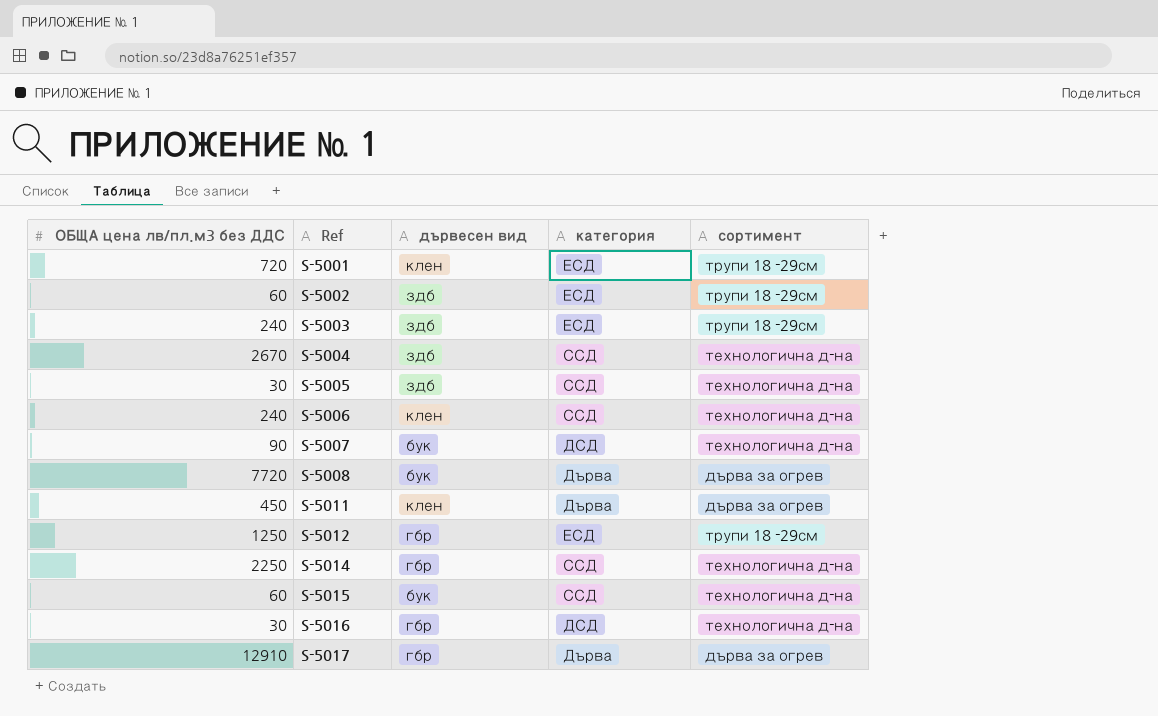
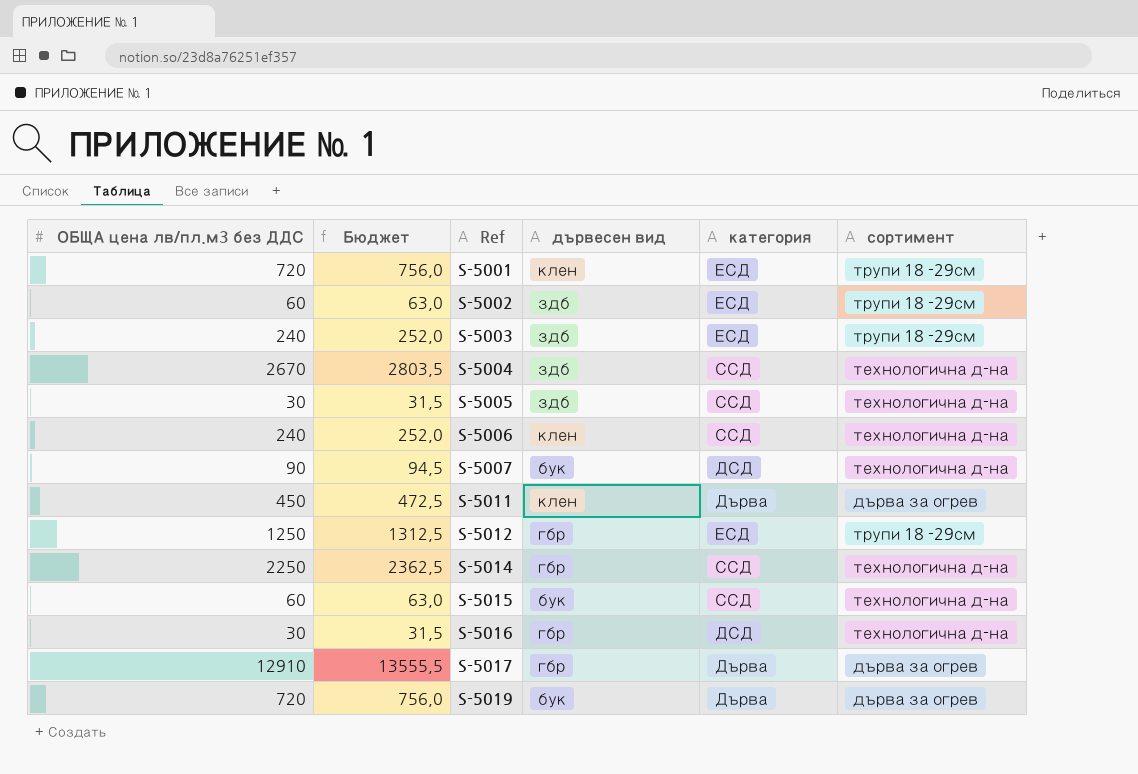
column Бюджет | formula: none -> [ОБЩА цена лв/пл.м3 без ДДС] * 1,05
row S-5008: 7720 | бук | Дърва | дърва за огрев -> none
row S-5019: none -> 720 | 756,0 | бук | Дърва | дърва за огрев

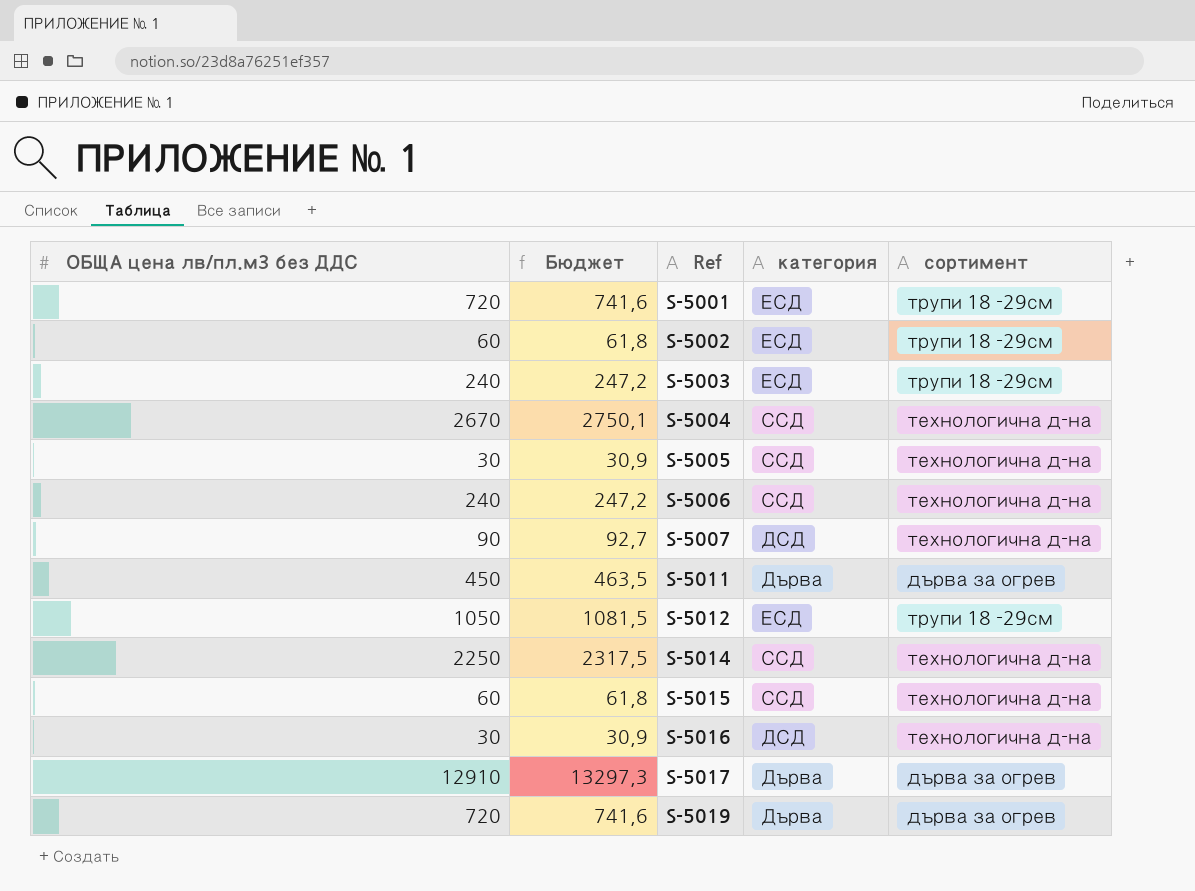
column дървесен вид | position: 4 -> none
column Бюджет | formula: [ОБЩА цена лв/пл.м3 без ДДС] * 1,05 -> [ОБЩА цена лв/пл.м3 без ДДС] * 1,03
S-5012 | ОБЩА цена лв/пл.м3 без ДДС: 1250 -> 1050

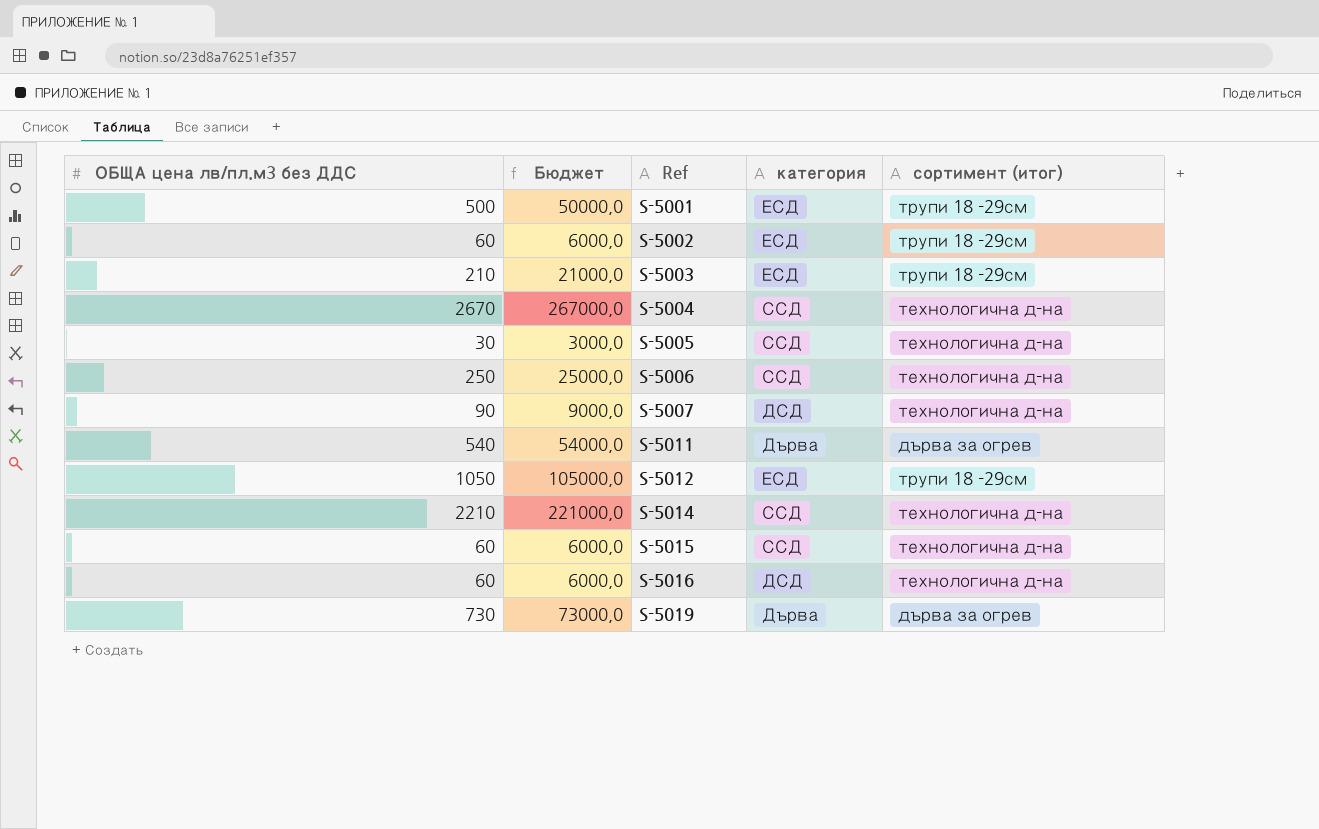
column Бюджет | formula: [ОБЩА цена лв/пл.м3 без ДДС] * 1,03 -> [ОБЩА цена лв/пл.м3 без ДДС] * 100
column name: сортимент -> сортимент (итог)
row S-5017: 12910 | 13297,3 | Дърва | дърва за огрев -> none
S-5001 | ОБЩА цена лв/пл.м3 без ДДС: 720 -> 500
S-5003 | ОБЩА цена лв/пл.м3 без ДДС: 240 -> 210
S-5006 | ОБЩА цена лв/пл.м3 без ДДС: 240 -> 250
S-5011 | ОБЩА цена лв/пл.м3 без ДДС: 450 -> 540
S-5014 | ОБЩА цена лв/пл.м3 без ДДС: 2250 -> 2210
S-5016 | ОБЩА цена лв/пл.м3 без ДДС: 30 -> 60
S-5019 | ОБЩА цена лв/пл.м3 без ДДС: 720 -> 730

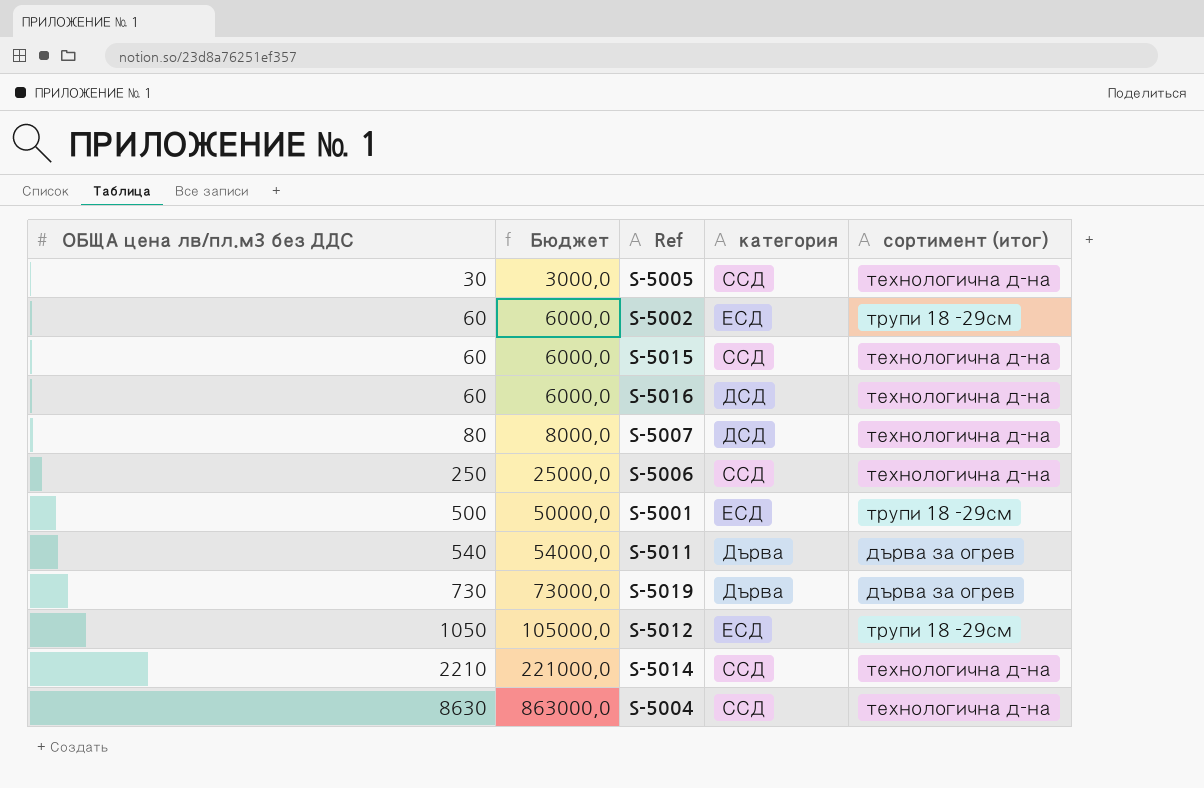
row order: Ref ascending -> ОБЩА цена лв/пл.м3 без ДДС ascending
row S-5003: 210 | 21000,0 | ЕСД | трупи 18 -29см -> none
S-5007 | ОБЩА цена лв/пл.м3 без ДДС: 90 -> 80
S-5007 | Бюджет: 9000,0 -> 8000,0
S-5004 | ОБЩА цена лв/пл.м3 без ДДС: 2670 -> 8630
S-5004 | Бюджет: 267000,0 -> 863000,0

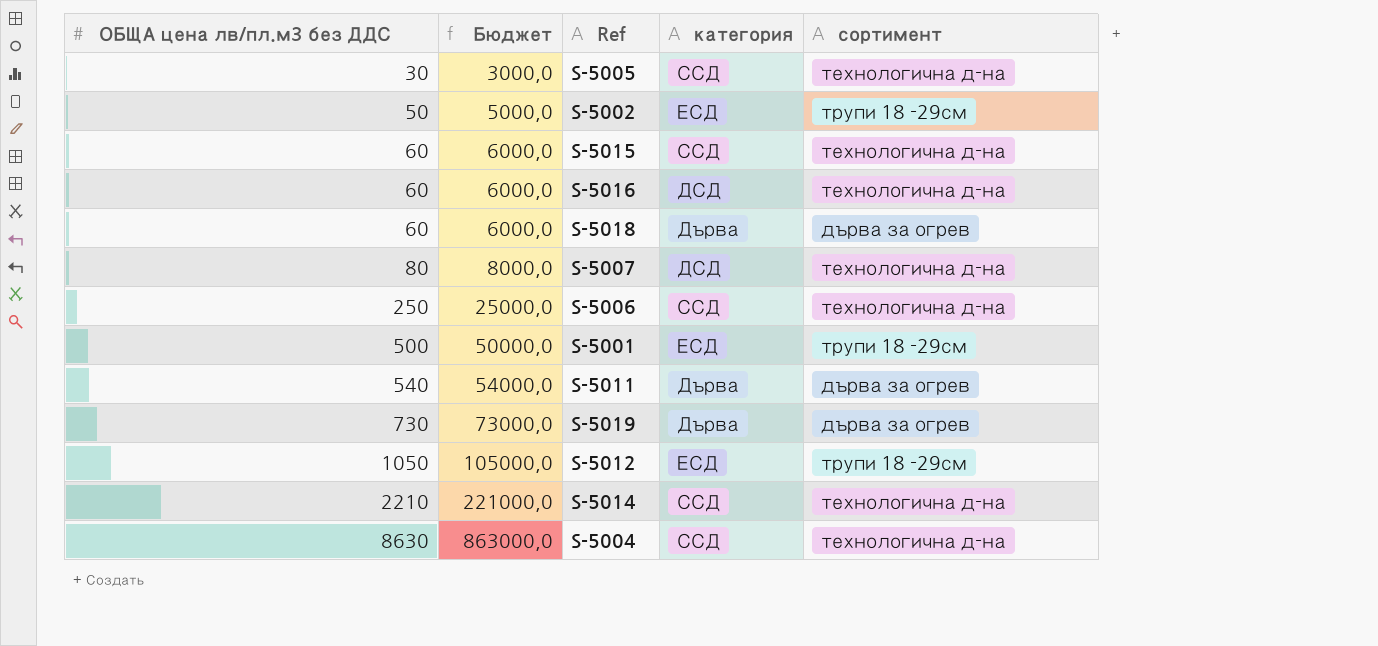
column name: сортимент (итог) -> сортимент
S-5002 | ОБЩА цена лв/пл.м3 без ДДС: 60 -> 50
S-5002 | Бюджет: 6000,0 -> 5000,0
row S-5018: none -> 60 | 6000,0 | Дърва | дърва за огрев

